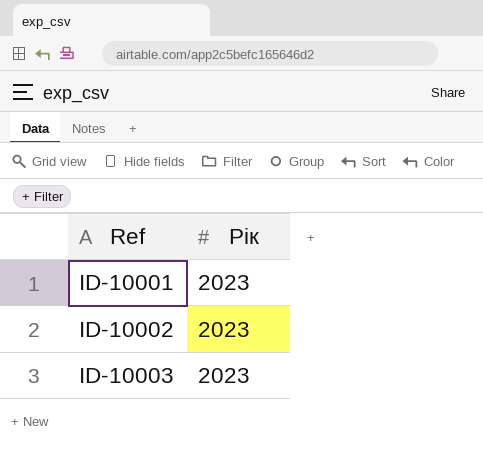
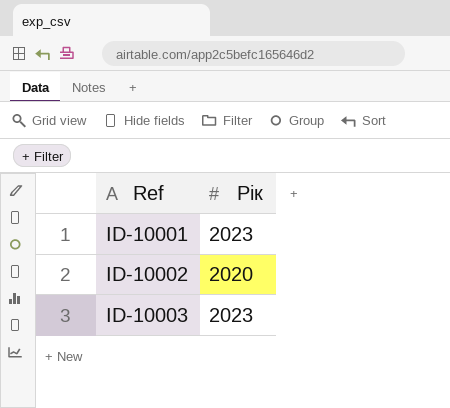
ID-10002 | Рік: 2023 -> 2020

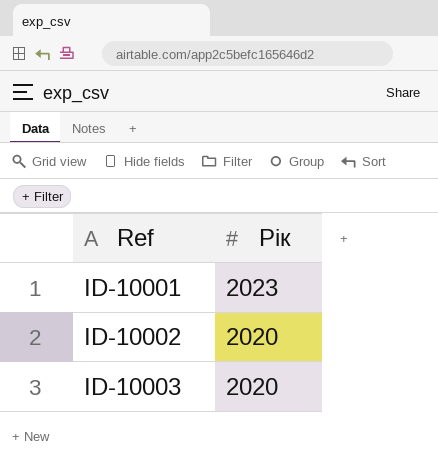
ID-10003 | Рік: 2023 -> 2020

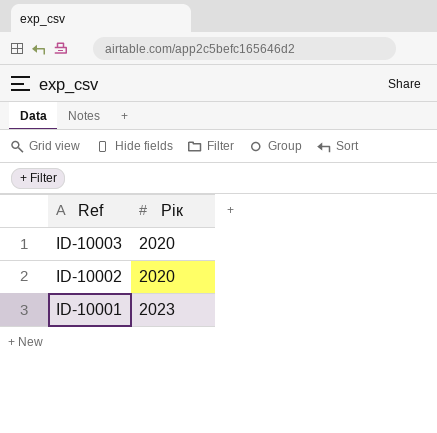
row order: Ref ascending -> Ref descending

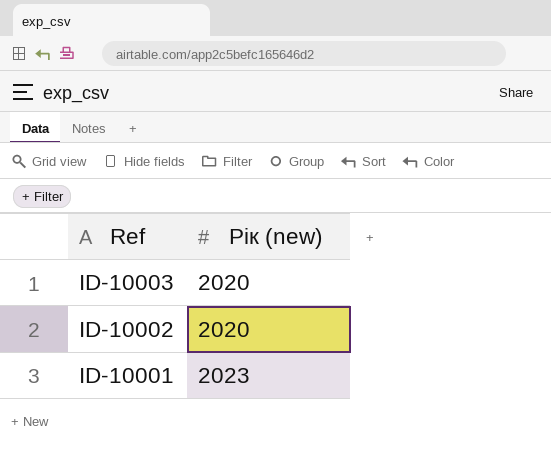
column name: Рік -> Рік (new)

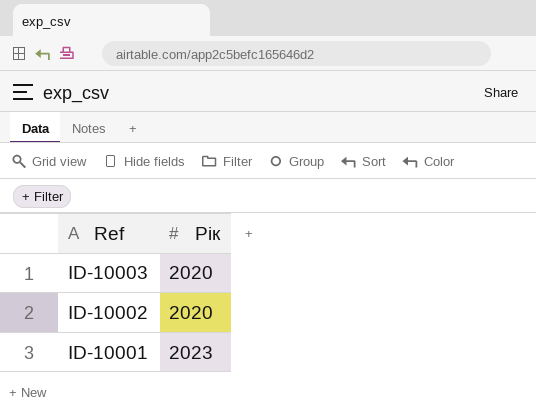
column name: Рік (new) -> Рік

